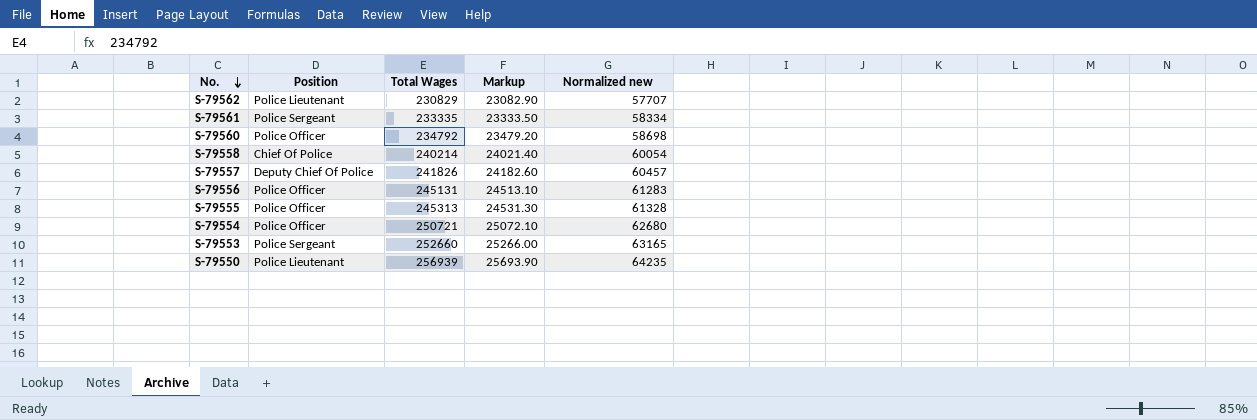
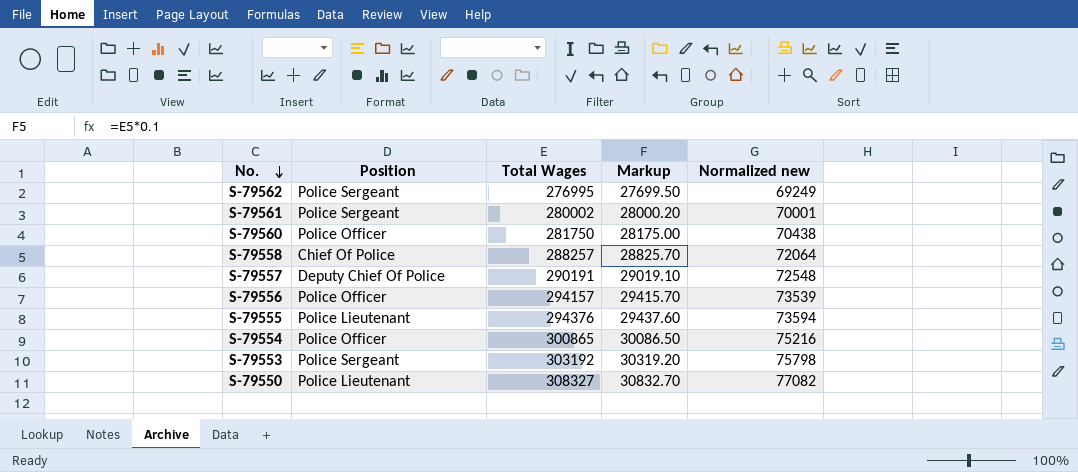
S-79562 | Position: Police Lieutenant -> Police Sergeant
S-79562 | Total Wages: 230829 -> 276995
S-79562 | Markup: 23082.90 -> 27699.50
S-79562 | Normalized new: 57707 -> 69249
S-79561 | Total Wages: 233335 -> 280002
S-79561 | Markup: 23333.50 -> 28000.20
S-79561 | Normalized new: 58334 -> 70001
S-79560 | Total Wages: 234792 -> 281750
S-79560 | Markup: 23479.20 -> 28175.00
S-79560 | Normalized new: 58698 -> 70438
S-79558 | Total Wages: 240214 -> 288257
S-79558 | Markup: 24021.40 -> 28825.70
S-79558 | Normalized new: 60054 -> 72064
S-79557 | Total Wages: 241826 -> 290191
S-79557 | Markup: 24182.60 -> 29019.10
S-79557 | Normalized new: 60457 -> 72548
S-79556 | Total Wages: 245131 -> 294157
S-79556 | Markup: 24513.10 -> 29415.70
S-79556 | Normalized new: 61283 -> 73539
S-79555 | Position: Police Officer -> Police Lieutenant
S-79555 | Total Wages: 245313 -> 294376
S-79555 | Markup: 24531.30 -> 29437.60
S-79555 | Normalized new: 61328 -> 73594
S-79554 | Total Wages: 250721 -> 300865
S-79554 | Markup: 25072.10 -> 30086.50
S-79554 | Normalized new: 62680 -> 75216
S-79553 | Total Wages: 252660 -> 303192
S-79553 | Markup: 25266.00 -> 30319.20
S-79553 | Normalized new: 63165 -> 75798
S-79550 | Total Wages: 256939 -> 308327
S-79550 | Markup: 25693.90 -> 30832.70
S-79550 | Normalized new: 64235 -> 77082

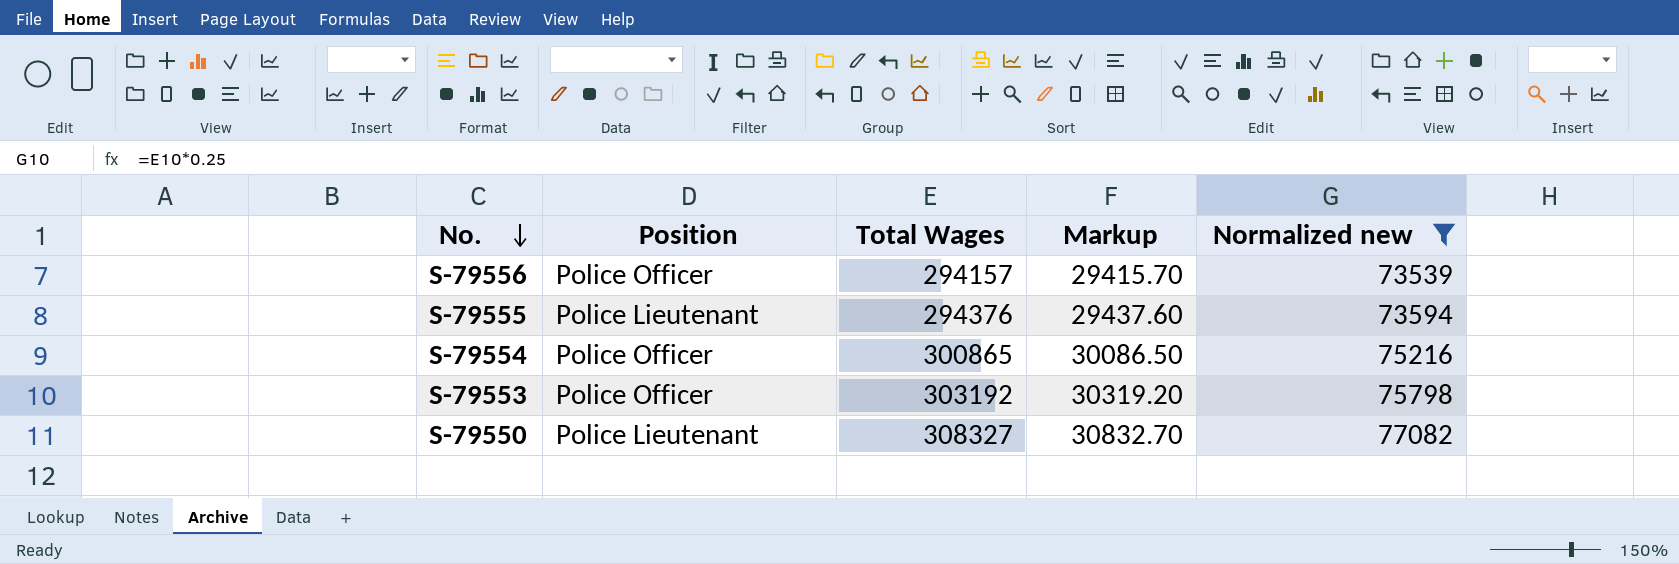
filter: none -> Normalized new >= 73539
S-79553 | Position: Police Sergeant -> Police Officer

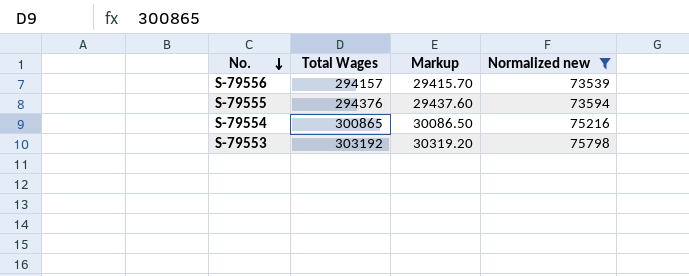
column Position | position: 2 -> none
row S-79550: Police Lieutenant | 308327 | 30832.70 | 77082 -> none

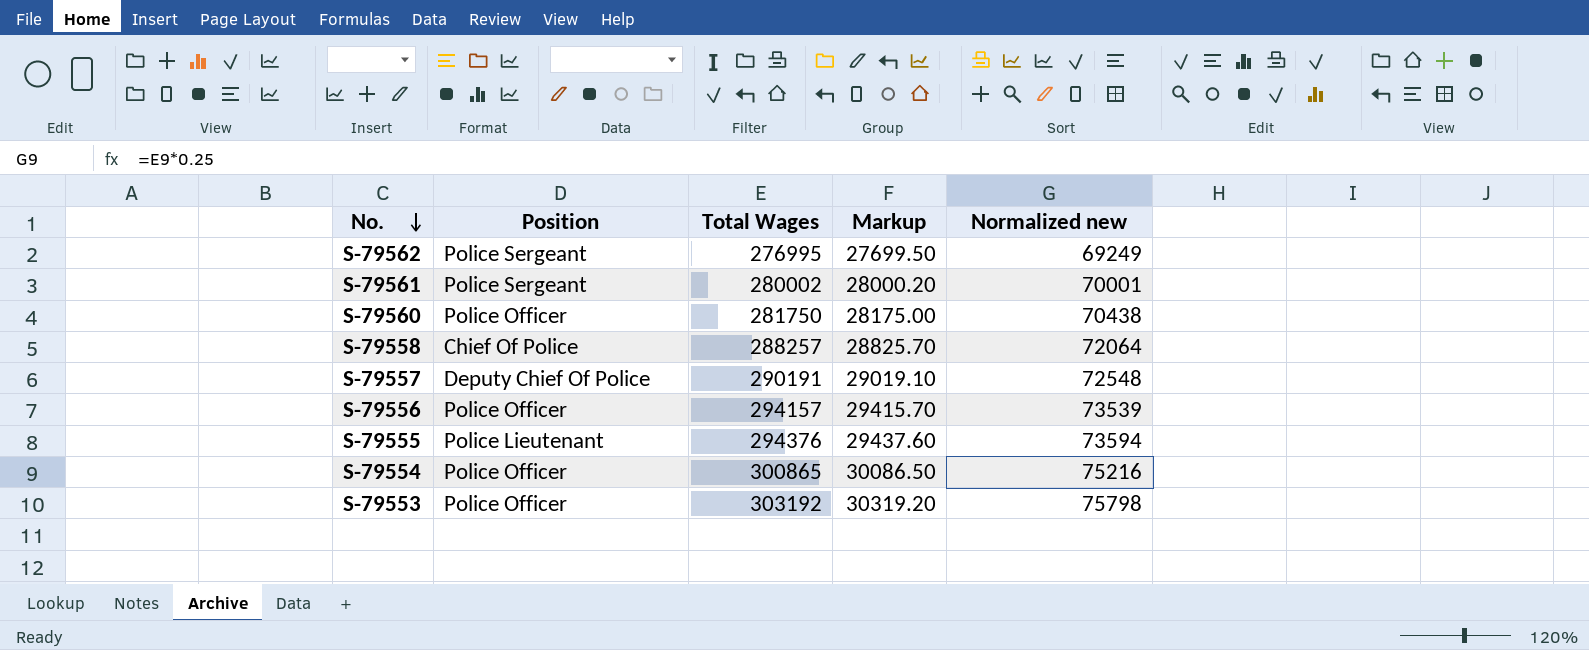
filter: Normalized new >= 73539 -> none
column Position | position: none -> 2

